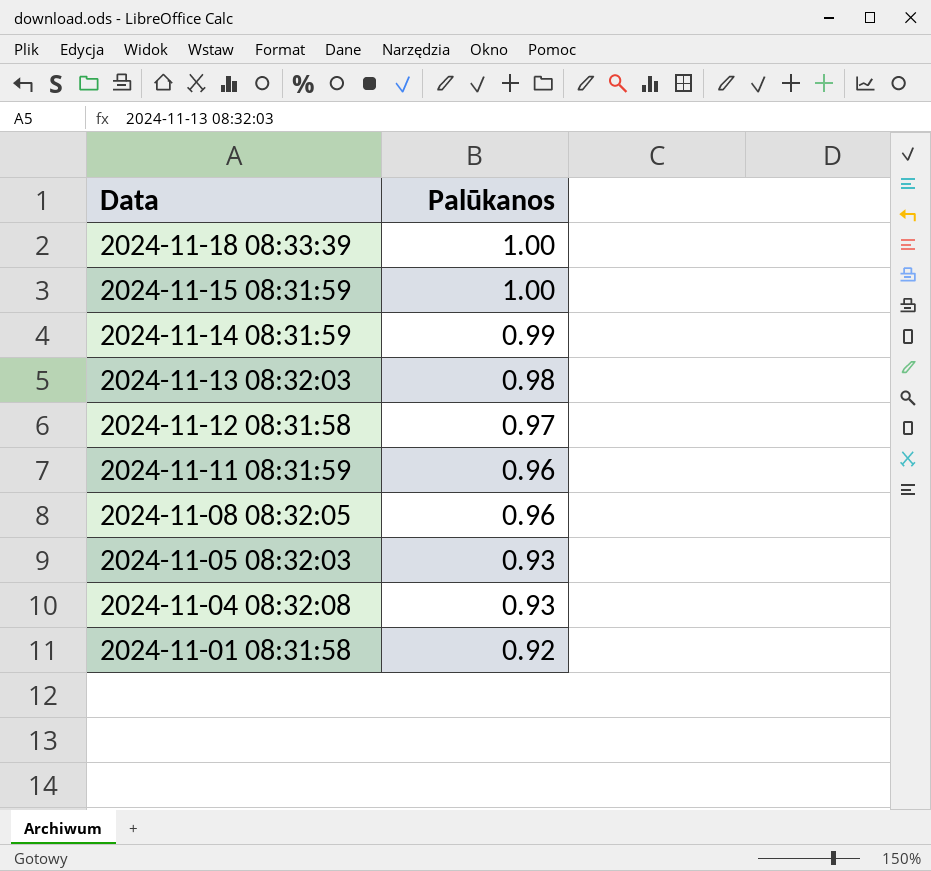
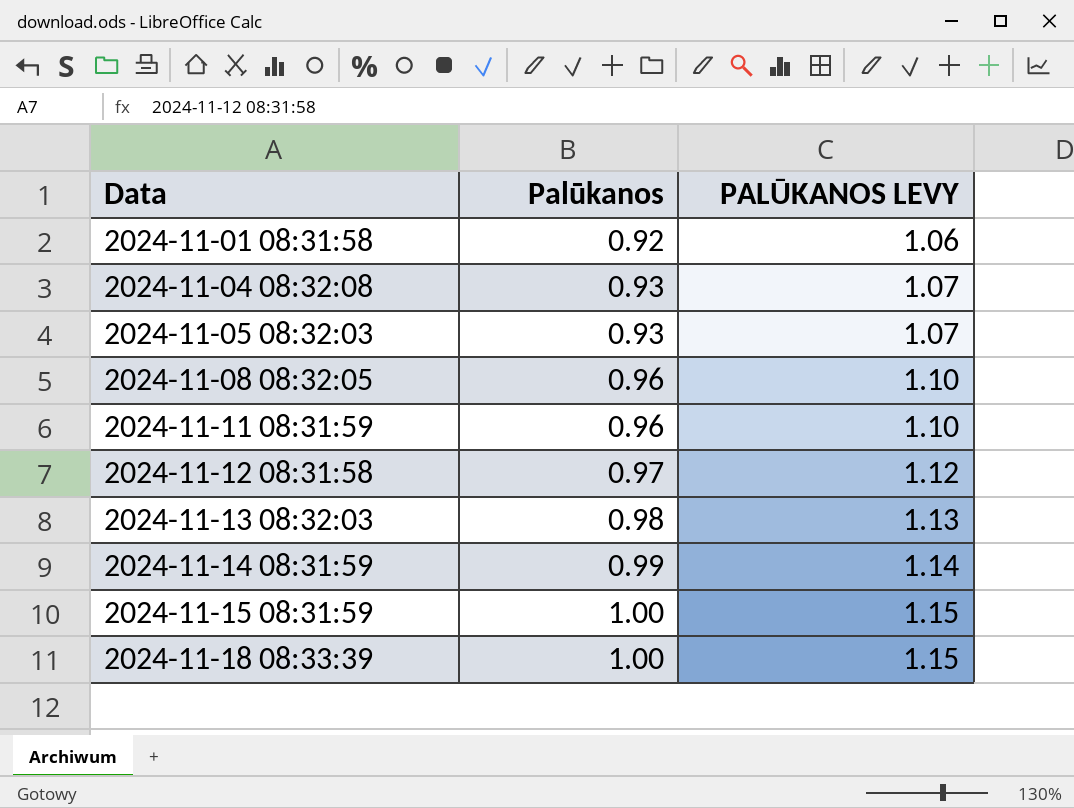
row order: Data descending -> Data ascending
column PALŪKANOS LEVY | formula: none -> [Palūkanos] * 1.15

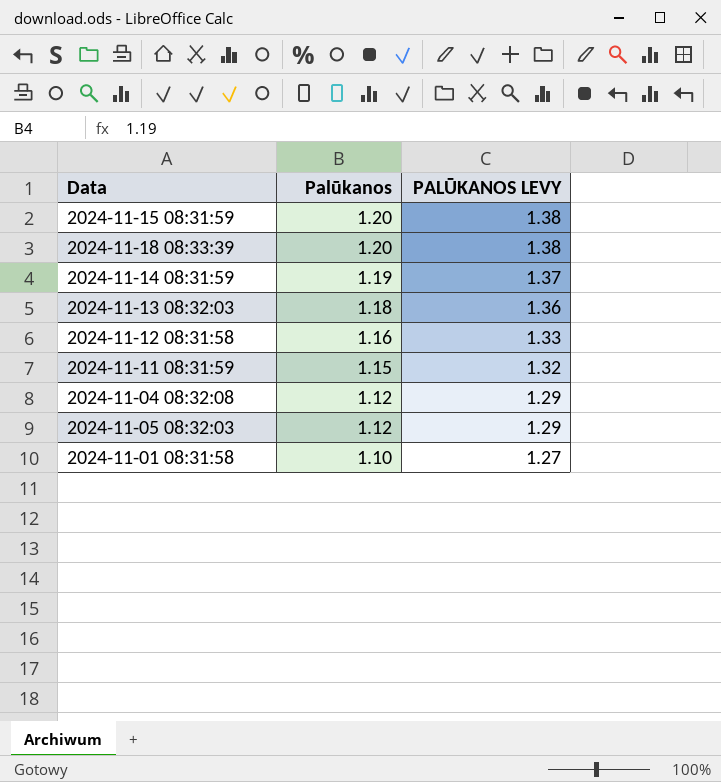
row order: Data ascending -> Palūkanos descending
row 2024-11-08 08:32:05: 0.96 | 1.10 -> none
2024-11-15 08:31:59 | Palūkanos: 1.00 -> 1.20
2024-11-15 08:31:59 | PALŪKANOS LEVY: 1.15 -> 1.38
2024-11-18 08:33:39 | Palūkanos: 1.00 -> 1.20
2024-11-18 08:33:39 | PALŪKANOS LEVY: 1.15 -> 1.38
2024-11-14 08:31:59 | Palūkanos: 0.99 -> 1.19
2024-11-14 08:31:59 | PALŪKANOS LEVY: 1.14 -> 1.37
2024-11-13 08:32:03 | Palūkanos: 0.98 -> 1.18
2024-11-13 08:32:03 | PALŪKANOS LEVY: 1.13 -> 1.36
2024-11-12 08:31:58 | Palūkanos: 0.97 -> 1.16
2024-11-12 08:31:58 | PALŪKANOS LEVY: 1.12 -> 1.33
2024-11-11 08:31:59 | Palūkanos: 0.96 -> 1.15
2024-11-11 08:31:59 | PALŪKANOS LEVY: 1.10 -> 1.32
2024-11-04 08:32:08 | Palūkanos: 0.93 -> 1.12
2024-11-04 08:32:08 | PALŪKANOS LEVY: 1.07 -> 1.29
2024-11-05 08:32:03 | Palūkanos: 0.93 -> 1.12
2024-11-05 08:32:03 | PALŪKANOS LEVY: 1.07 -> 1.29
2024-11-01 08:31:58 | Palūkanos: 0.92 -> 1.10
2024-11-01 08:31:58 | PALŪKANOS LEVY: 1.06 -> 1.27

